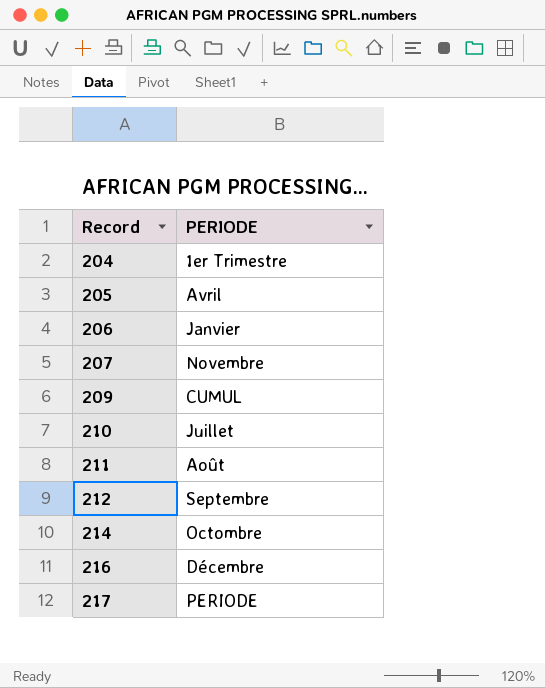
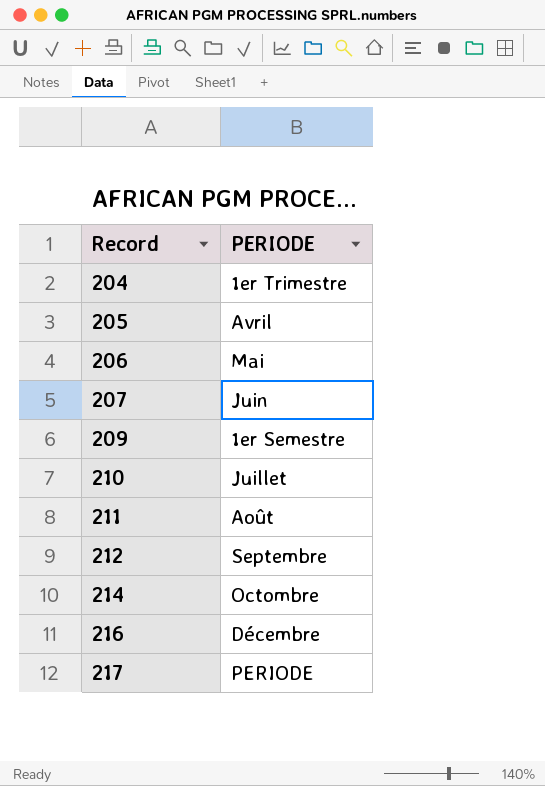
206 | PERIODE: Janvier -> Mai
207 | PERIODE: Novembre -> Juin
209 | PERIODE: CUMUL -> 1er Semestre

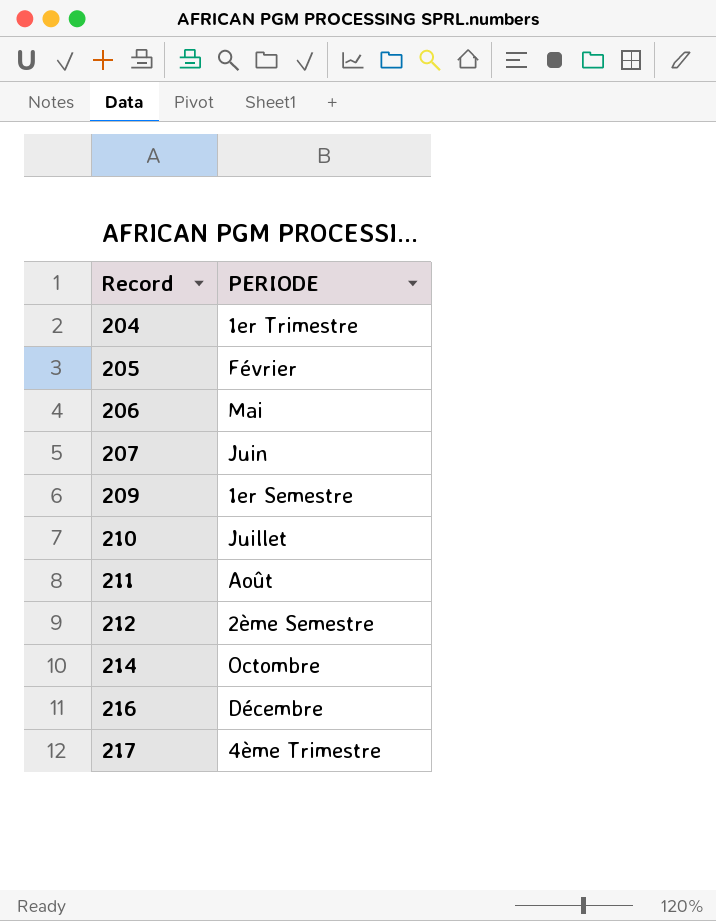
205 | PERIODE: Avril -> Février
212 | PERIODE: Septembre -> 2ème Semestre
217 | PERIODE: PERIODE -> 4ème Trimestre

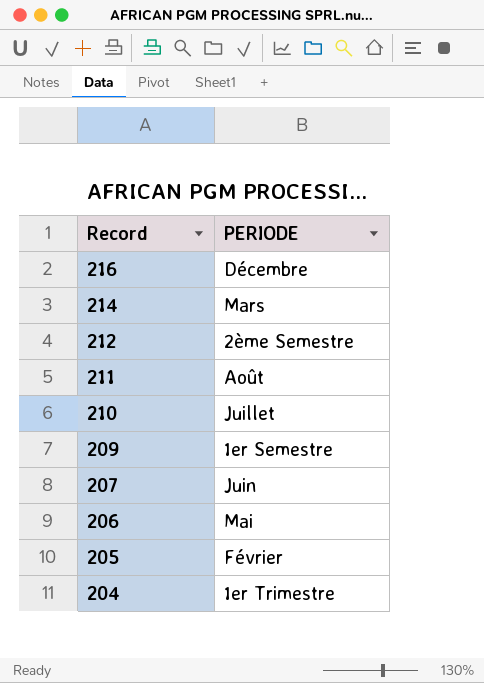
row order: Record ascending -> Record descending
row 217: 4ème Trimestre -> none
214 | PERIODE: Octombre -> Mars

